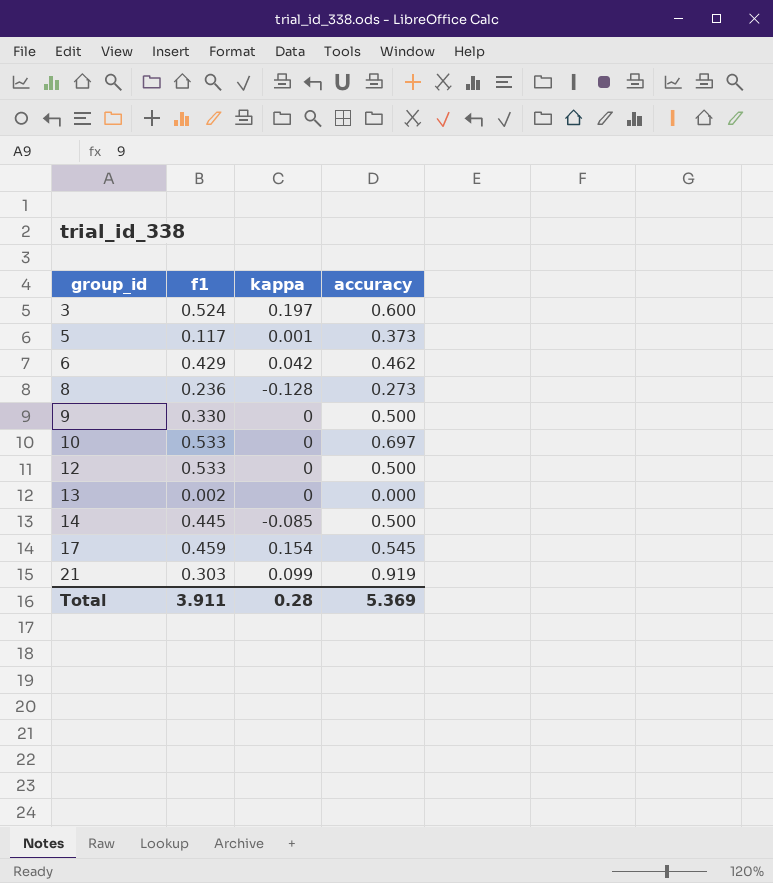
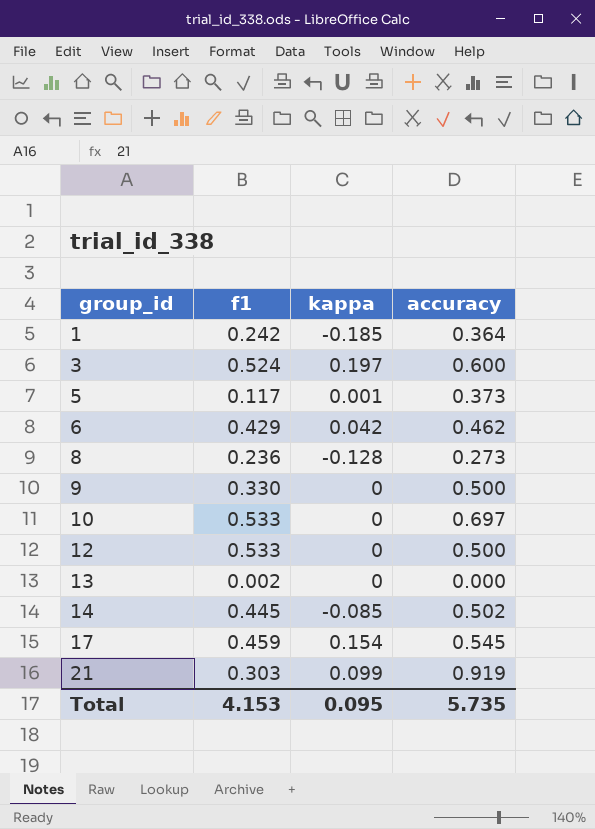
row 1: none -> 0.242 | -0.185 | 0.364
14 | accuracy: 0.500 -> 0.502
Total | f1: 3.911 -> 4.153
Total | kappa: 0.28 -> 0.095
Total | accuracy: 5.369 -> 5.735

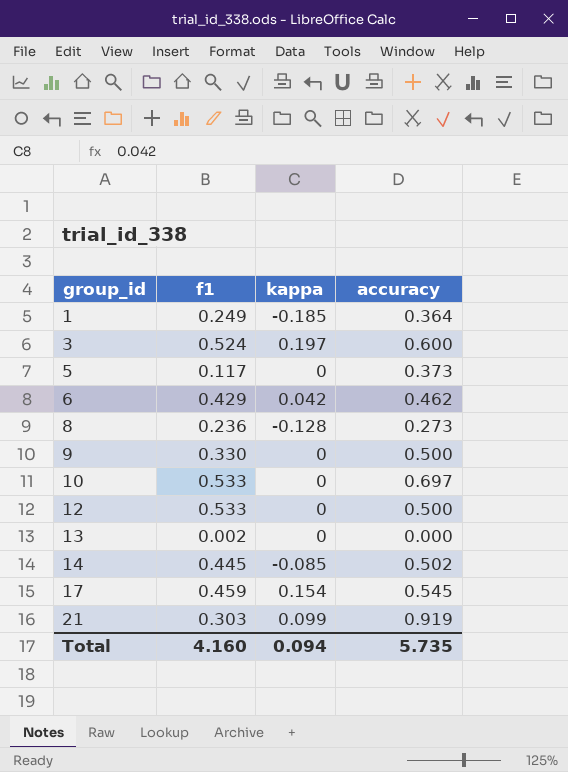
1 | f1: 0.242 -> 0.249
5 | kappa: 0.001 -> 0
Total | f1: 4.153 -> 4.160
Total | kappa: 0.095 -> 0.094

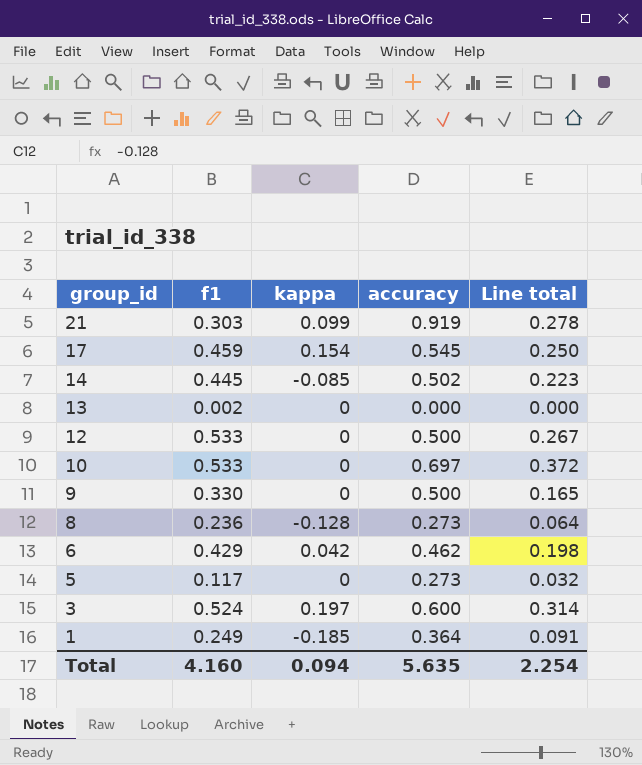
row order: group_id ascending -> group_id descending
column Line total | formula: none -> [f1] * [accuracy]
5 | accuracy: 0.373 -> 0.273
Total | accuracy: 5.735 -> 5.635

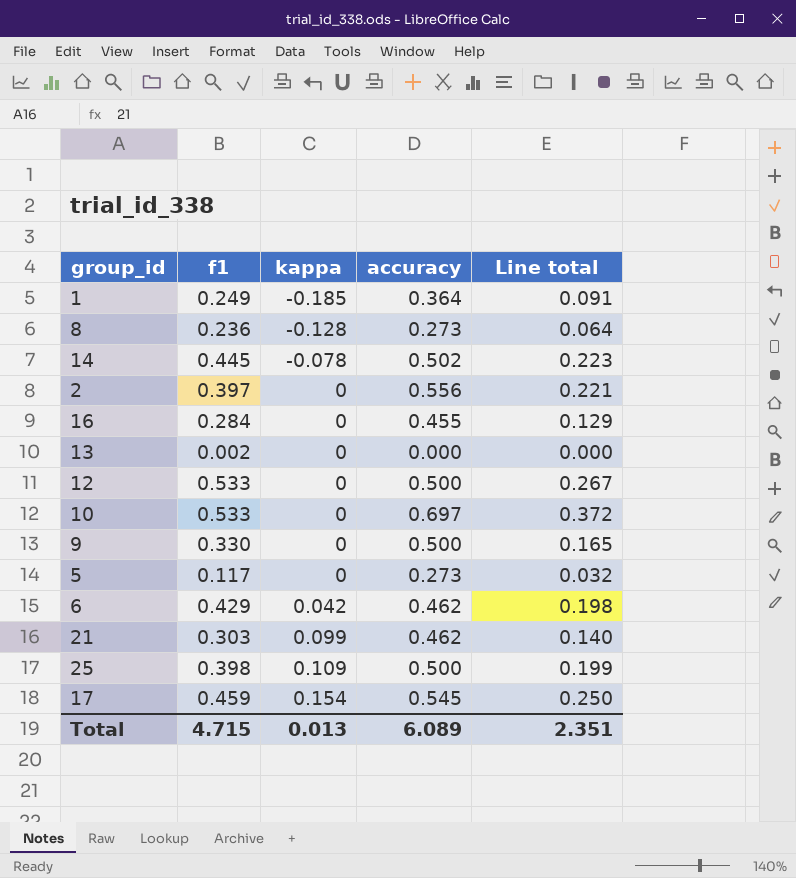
row order: group_id descending -> kappa ascending
row 3: 0.524 | 0.197 | 0.600 | 0.314 -> none
14 | kappa: -0.085 -> -0.078
row 2: none -> 0.397 | 0 | 0.556 | 0.221
row 16: none -> 0.284 | 0 | 0.455 | 0.129
21 | accuracy: 0.919 -> 0.462
21 | Line total: 0.278 -> 0.140
row 25: none -> 0.398 | 0.109 | 0.500 | 0.199
Total | f1: 4.160 -> 4.715
Total | kappa: 0.094 -> 0.013
Total | accuracy: 5.635 -> 6.089
Total | Line total: 2.254 -> 2.351

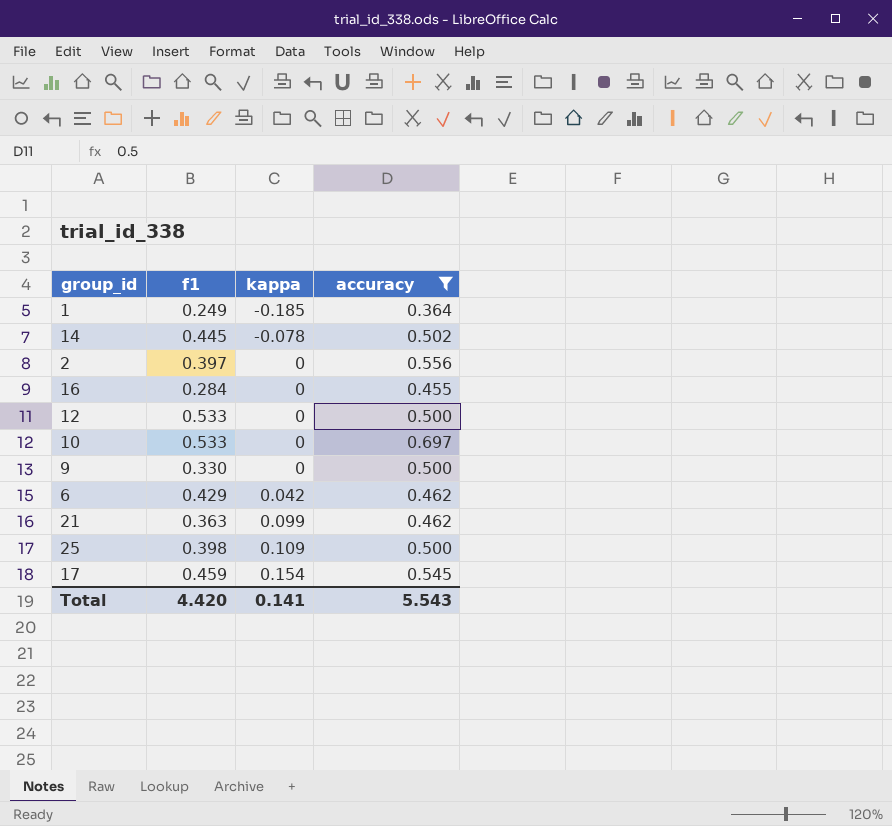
filter: none -> accuracy >= 0.364
column Line total | formula: [f1] * [accuracy] -> none
21 | f1: 0.303 -> 0.363
Total | f1: 4.715 -> 4.420
Total | kappa: 0.013 -> 0.141
Total | accuracy: 6.089 -> 5.543

